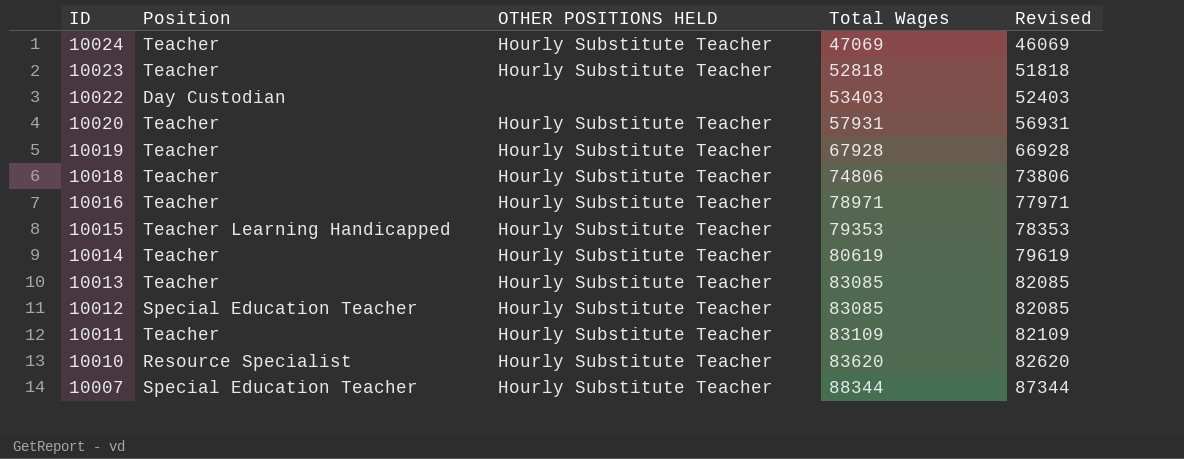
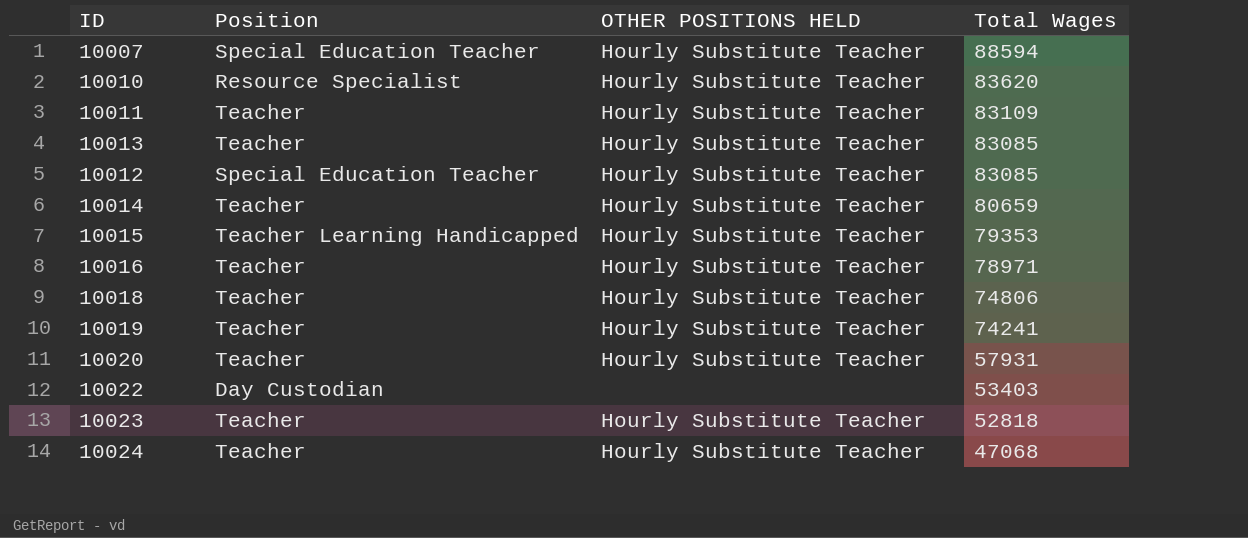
row order: ID descending -> Total Wages descending
column Revised | formula: [Total Wages] - 1000 -> none
10007 | Total Wages: 88344 -> 88594
10014 | Total Wages: 80619 -> 80659
10019 | Total Wages: 67928 -> 74241
10024 | Total Wages: 47069 -> 47068

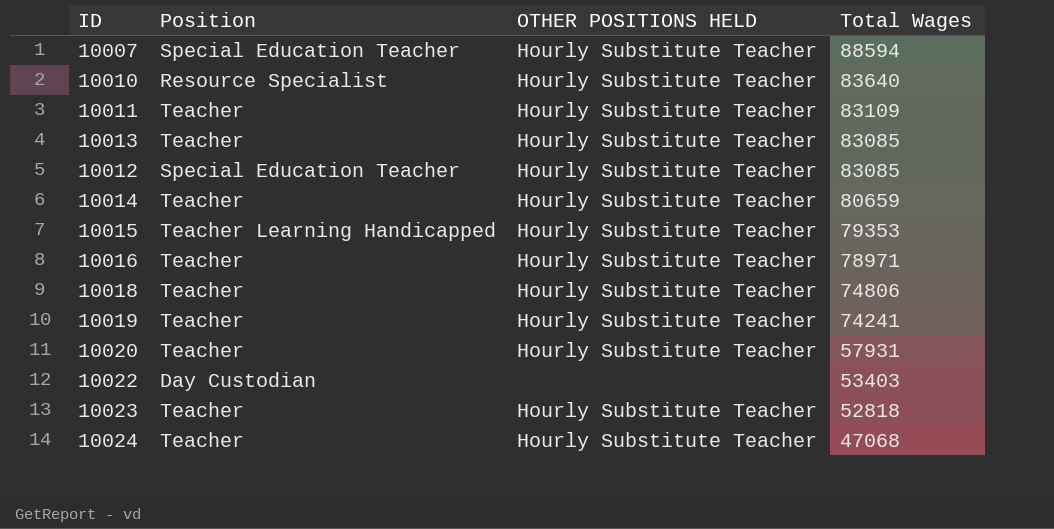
10010 | Total Wages: 83620 -> 83640

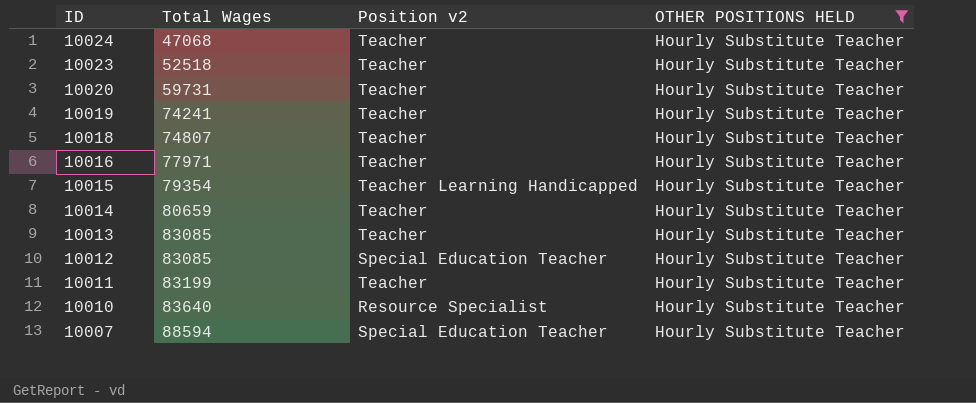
filter: none -> OTHER POSITIONS HELD = Hourly Substitute Teacher
row order: Total Wages descending -> ID descending
column Total Wages | position: 4 -> 2
column name: Position -> Position v2
10023 | Total Wages: 52818 -> 52518
10020 | Total Wages: 57931 -> 59731
10018 | Total Wages: 74806 -> 74807
10016 | Total Wages: 78971 -> 77971
10015 | Total Wages: 79353 -> 79354
10011 | Total Wages: 83109 -> 83199

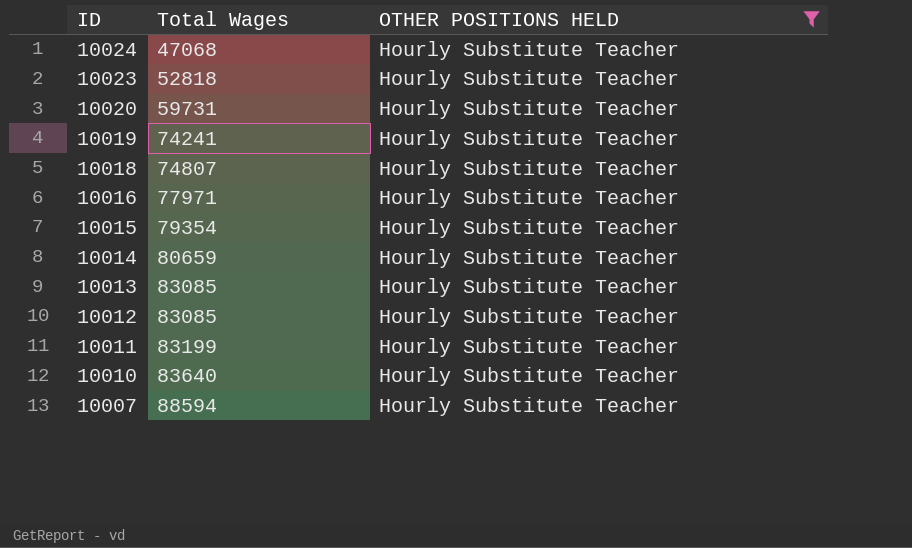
column Position v2 | position: 3 -> none
10023 | Total Wages: 52518 -> 52818

